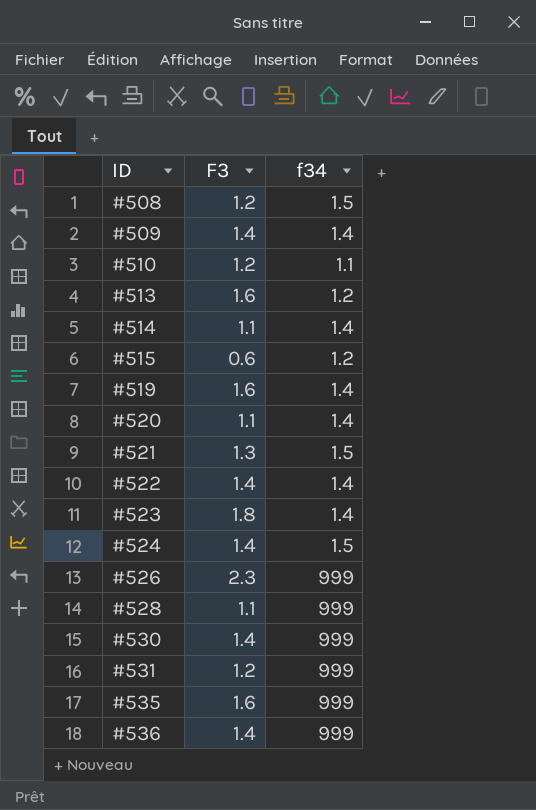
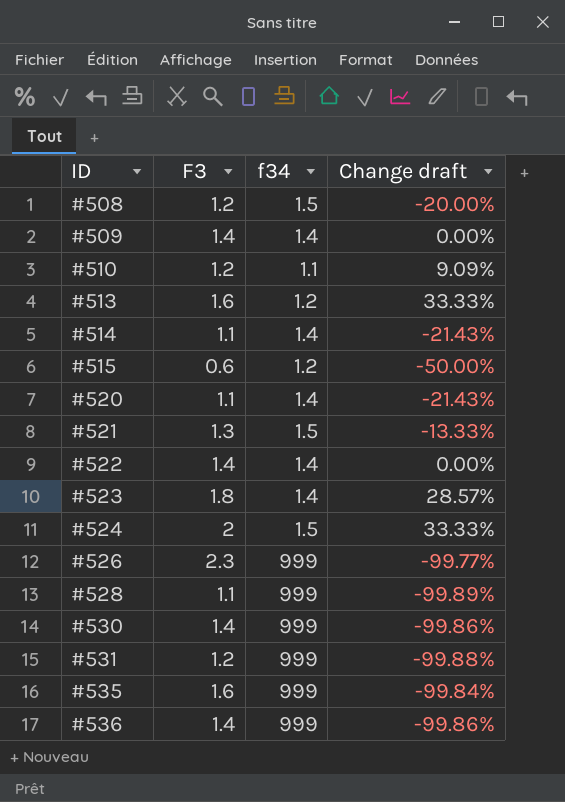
column Change draft | formula: none -> ([F3] - [f34]) / [f34]
row #519: 1.6 | 1.4 -> none
#524 | F3: 1.4 -> 2

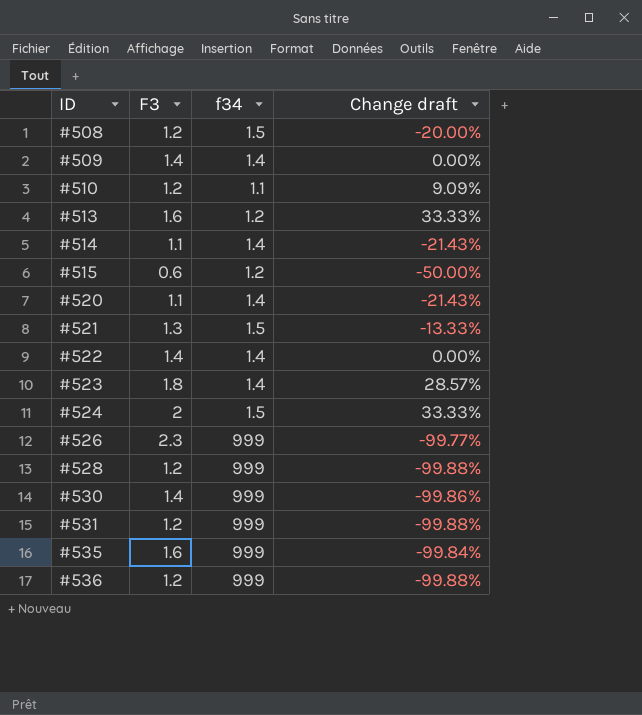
#528 | F3: 1.1 -> 1.2
#528 | Change draft: -99.89% -> -99.88%
#536 | F3: 1.4 -> 1.2
#536 | Change draft: -99.86% -> -99.88%

